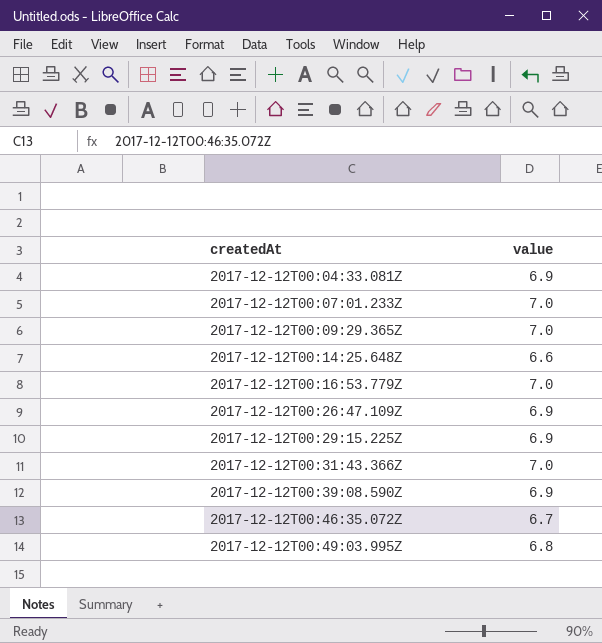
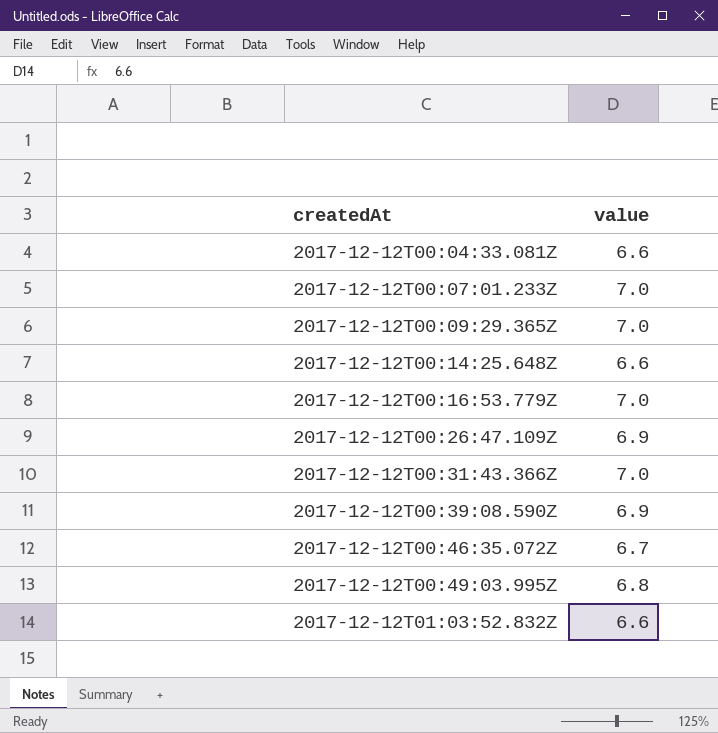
row 2017-12-12T00:29:15.225Z: 6.9 -> none
2017-12-12T00:04:33.081Z | value: 6.9 -> 6.6
row 2017-12-12T01:03:52.832Z: none -> 6.6

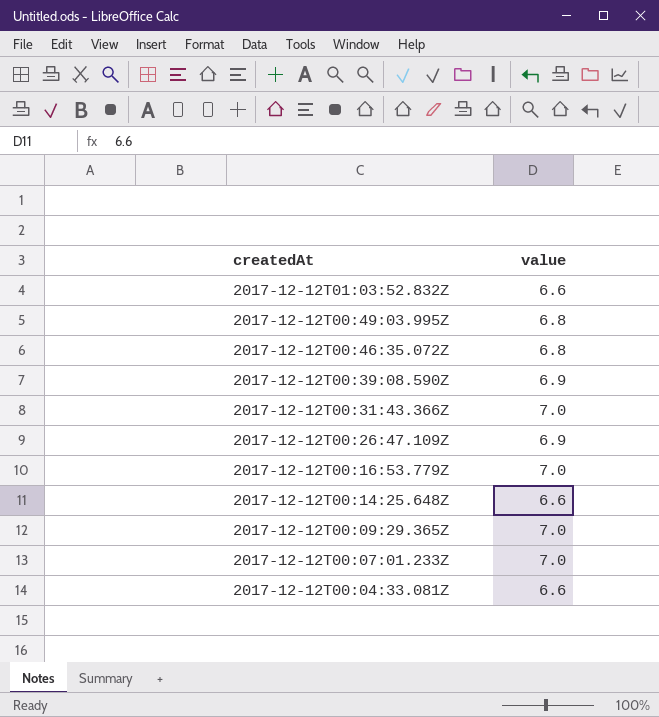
row order: createdAt ascending -> createdAt descending
2017-12-12T00:46:35.072Z | value: 6.7 -> 6.8

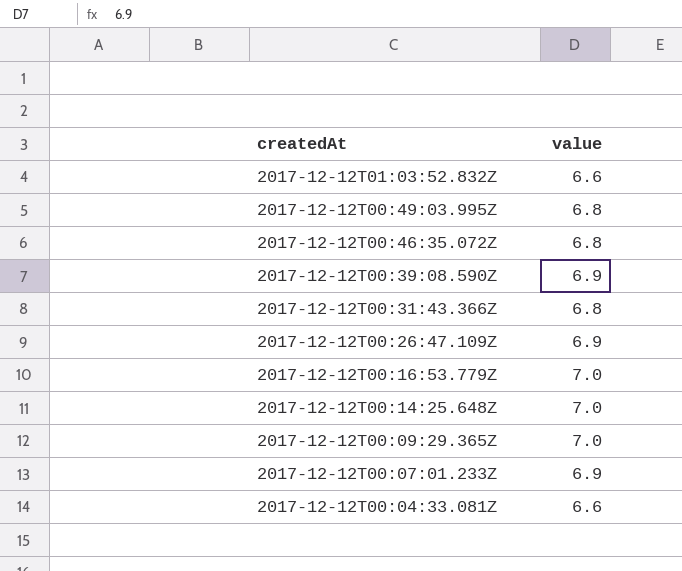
2017-12-12T00:31:43.366Z | value: 7.0 -> 6.8
2017-12-12T00:14:25.648Z | value: 6.6 -> 7.0
2017-12-12T00:07:01.233Z | value: 7.0 -> 6.9

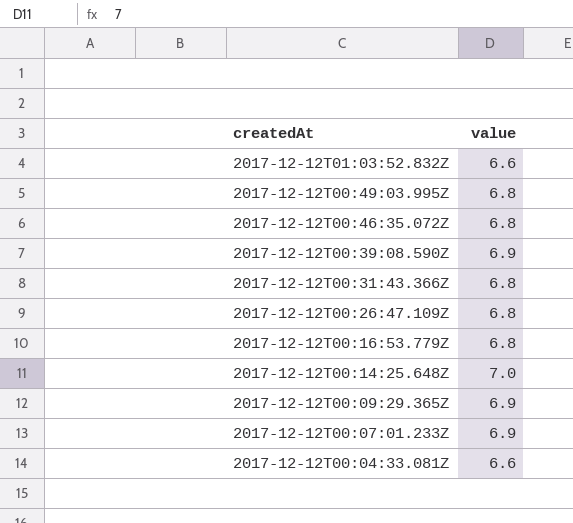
2017-12-12T00:26:47.109Z | value: 6.9 -> 6.8
2017-12-12T00:16:53.779Z | value: 7.0 -> 6.8
2017-12-12T00:09:29.365Z | value: 7.0 -> 6.9

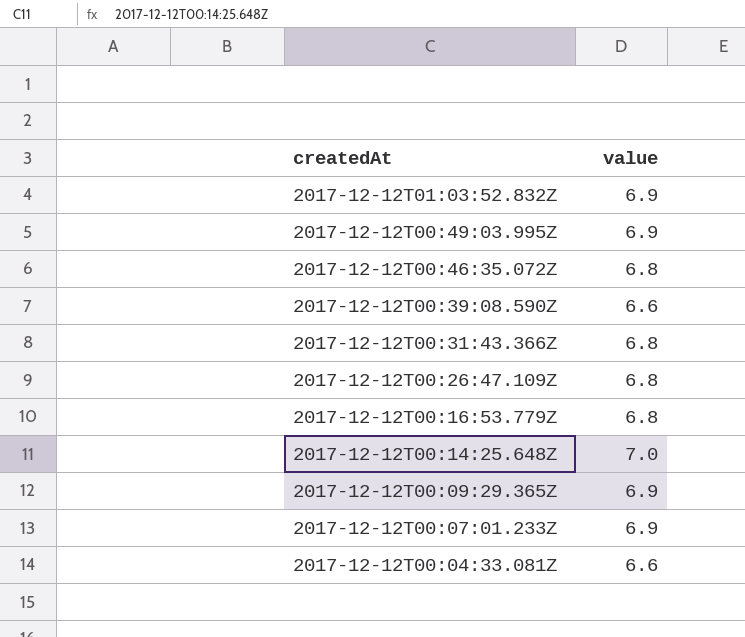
2017-12-12T01:03:52.832Z | value: 6.6 -> 6.9
2017-12-12T00:49:03.995Z | value: 6.8 -> 6.9
2017-12-12T00:39:08.590Z | value: 6.9 -> 6.6

